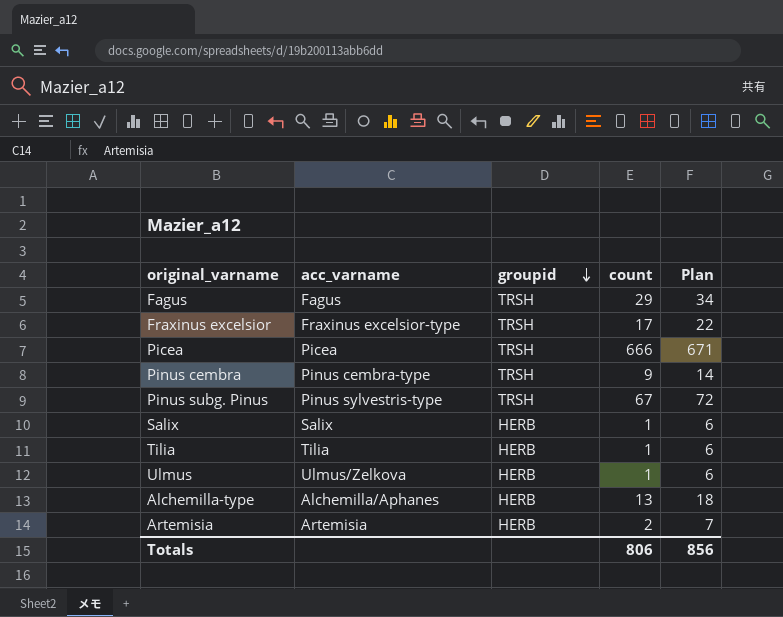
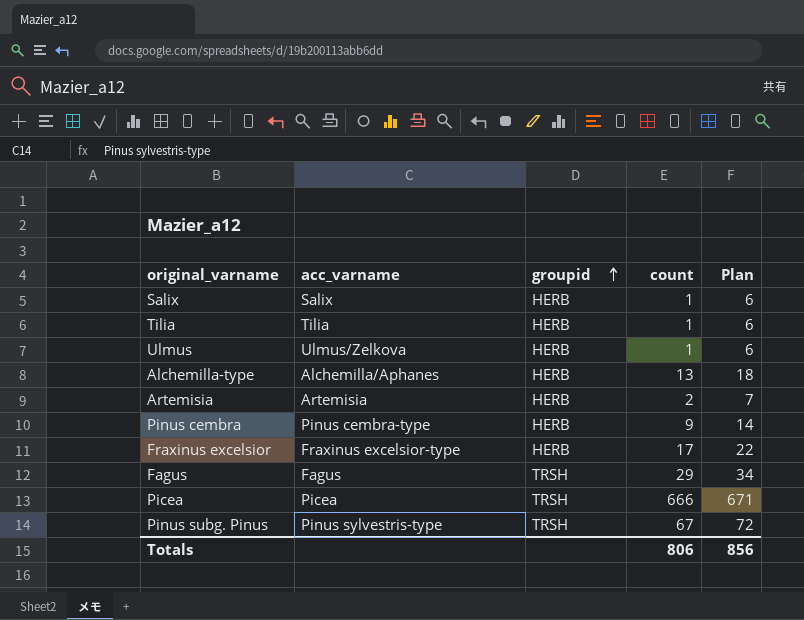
row order: groupid descending -> groupid ascending
Pinus cembra | groupid: TRSH -> HERB
Fraxinus excelsior | groupid: TRSH -> HERB

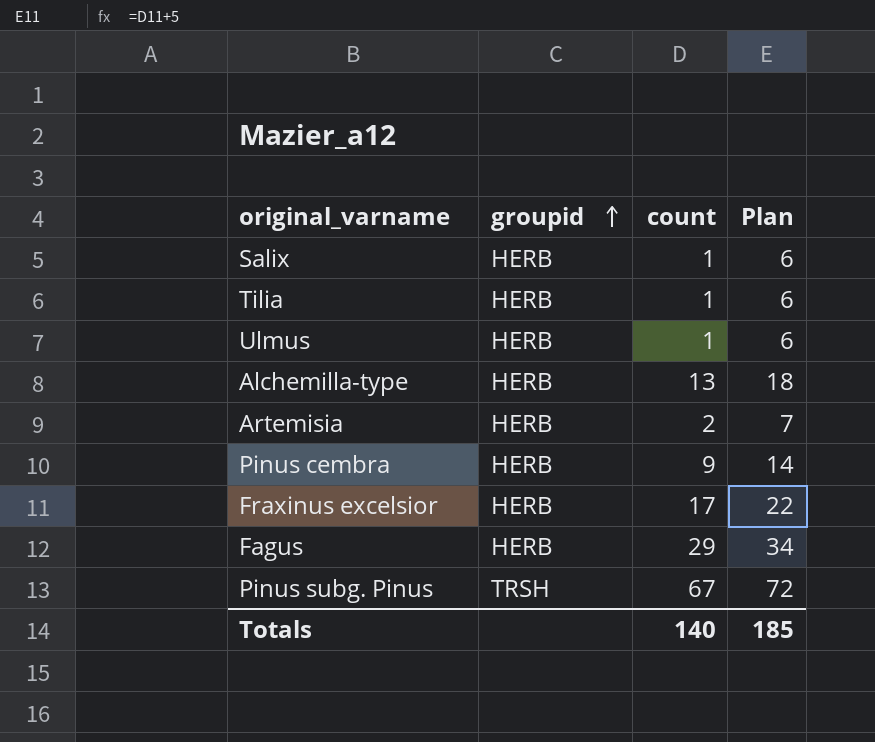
column acc_varname | position: 2 -> none
row Picea: Picea | TRSH | 666 | 671 -> none
Fagus | groupid: TRSH -> HERB
Totals | count: 806 -> 140
Totals | Plan: 856 -> 185

